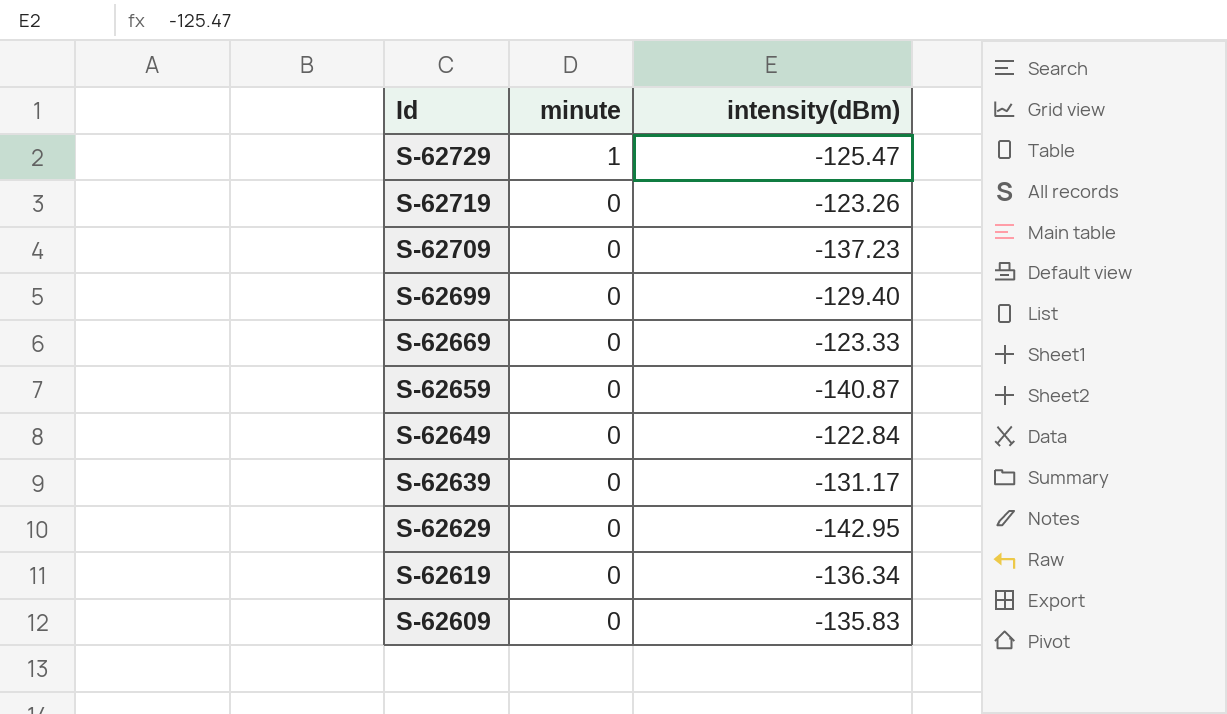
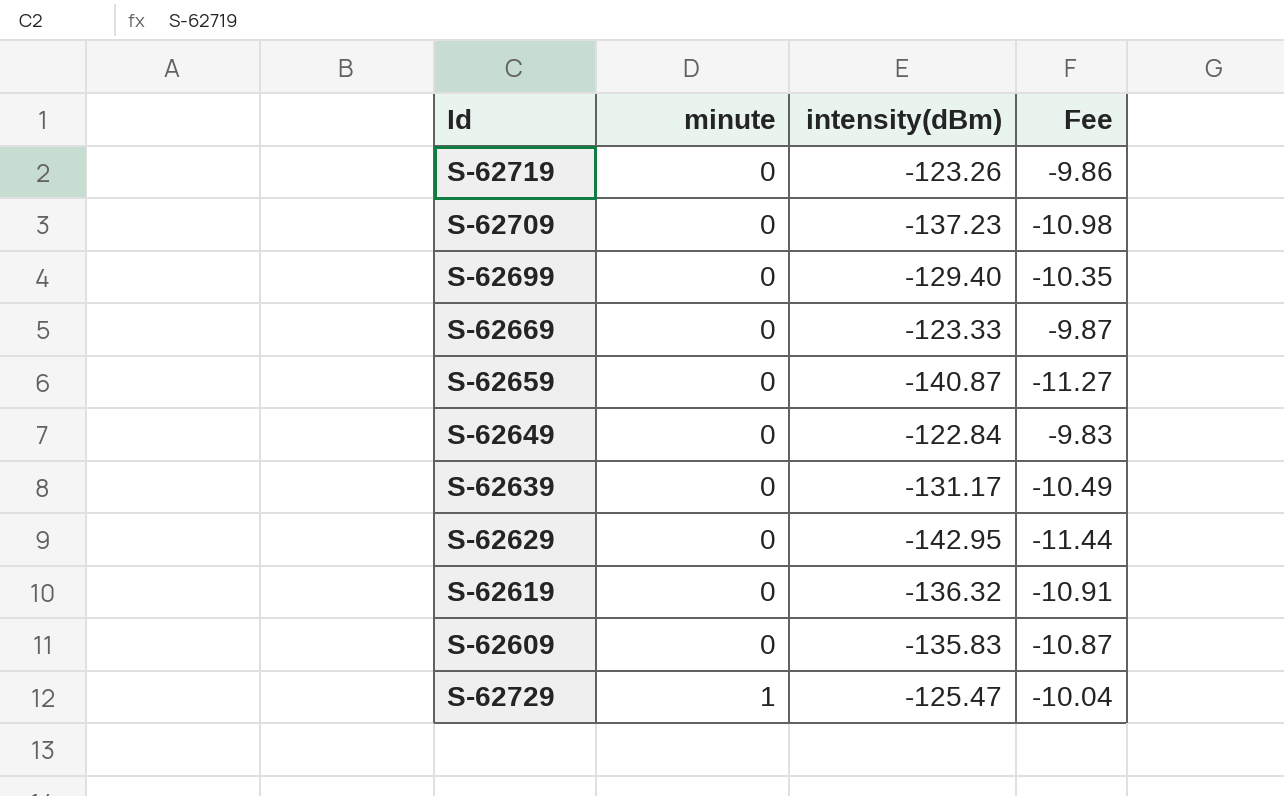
row order: Id descending -> minute ascending
column Fee | formula: none -> [intensity(dBm)] * 0.08
S-62619 | intensity(dBm): -136.34 -> -136.32

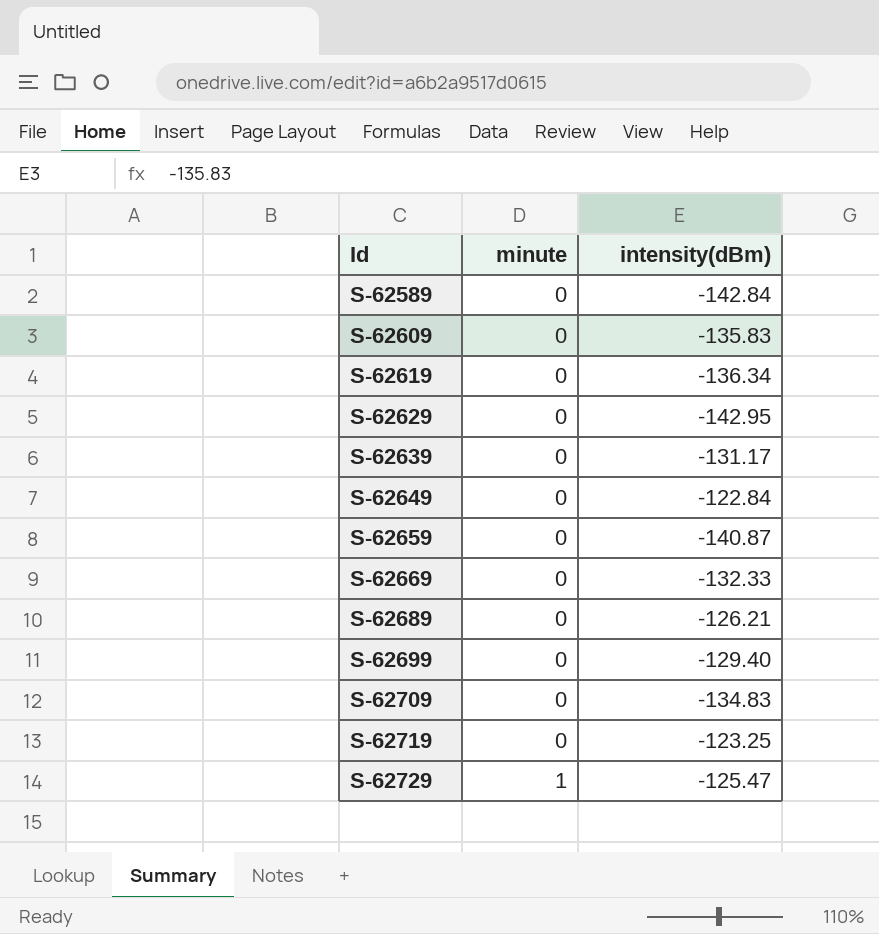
row order: minute ascending -> Id ascending
column Fee | formula: [intensity(dBm)] * 0.08 -> none
row S-62589: none -> 0 | -142.84
S-62619 | intensity(dBm): -136.32 -> -136.34
S-62669 | intensity(dBm): -123.33 -> -132.33
row S-62689: none -> 0 | -126.21
S-62709 | intensity(dBm): -137.23 -> -134.83
S-62719 | intensity(dBm): -123.26 -> -123.25

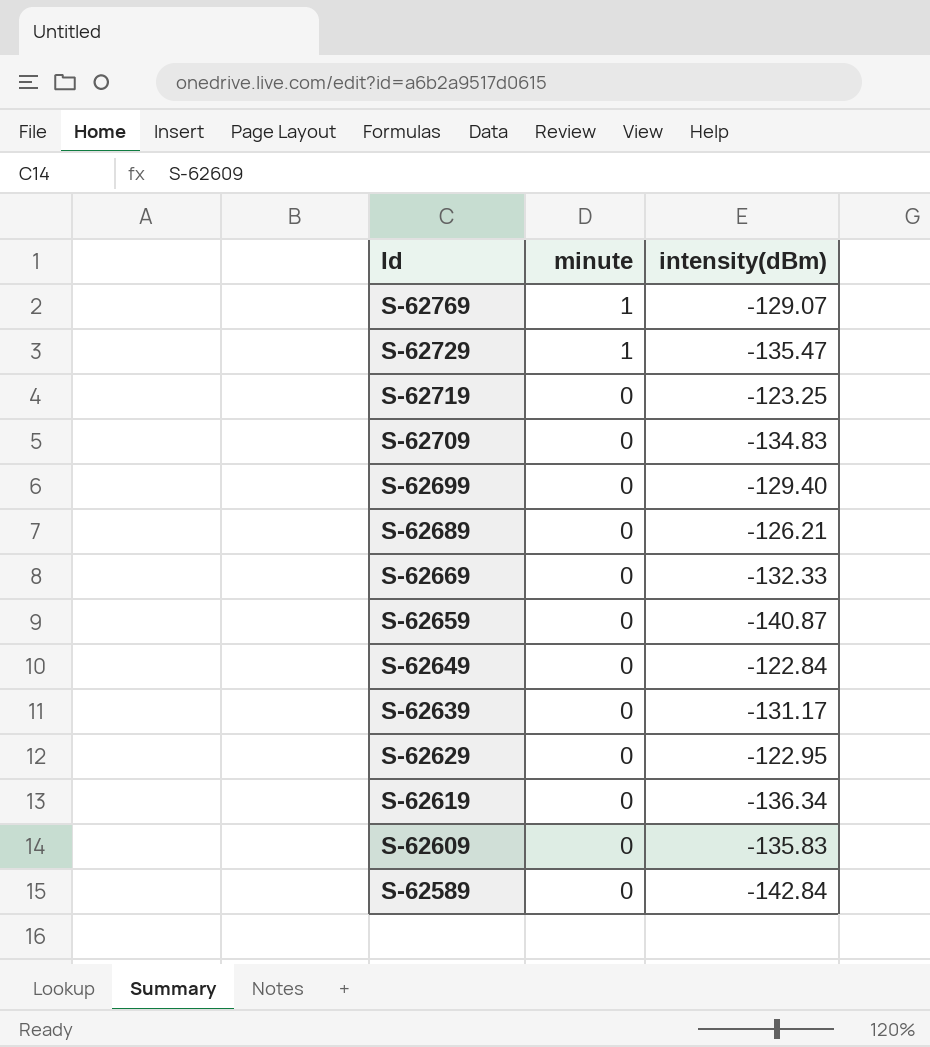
row order: Id ascending -> Id descending
row S-62769: none -> 1 | -129.07
S-62729 | intensity(dBm): -125.47 -> -135.47
S-62629 | intensity(dBm): -142.95 -> -122.95

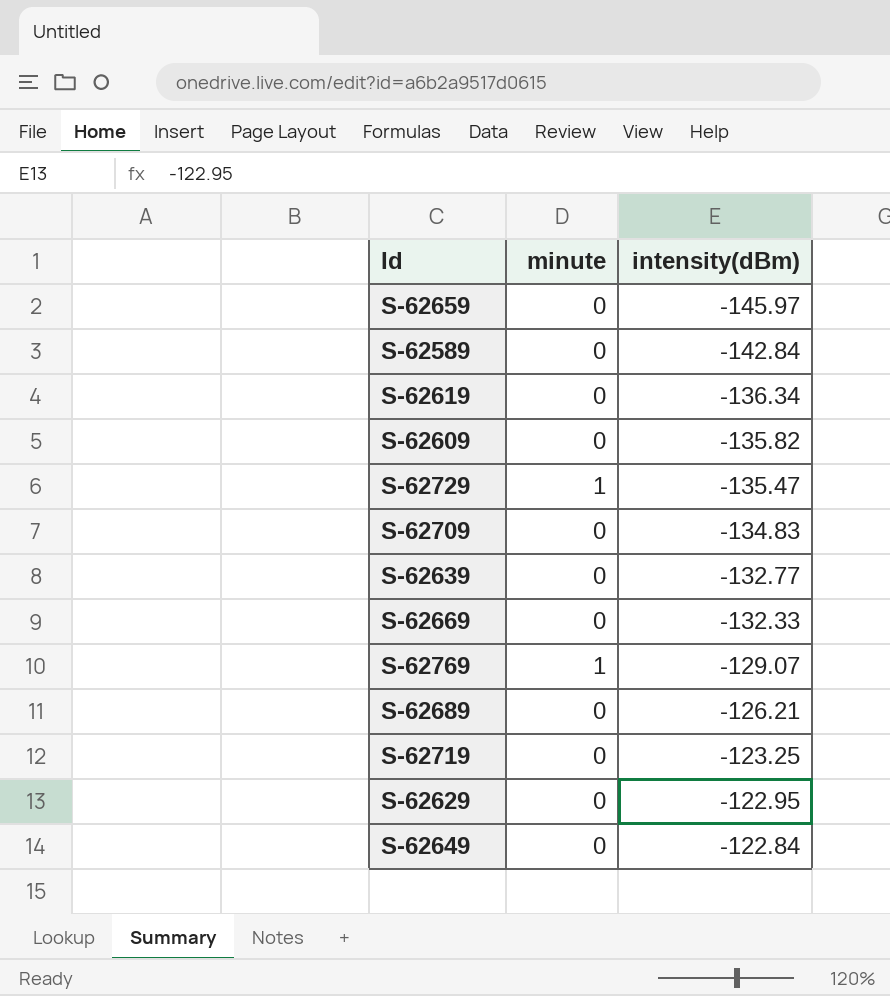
row order: Id descending -> intensity(dBm) ascending
row S-62699: 0 | -129.40 -> none
S-62659 | intensity(dBm): -140.87 -> -145.97
S-62609 | intensity(dBm): -135.83 -> -135.82
S-62639 | intensity(dBm): -131.17 -> -132.77

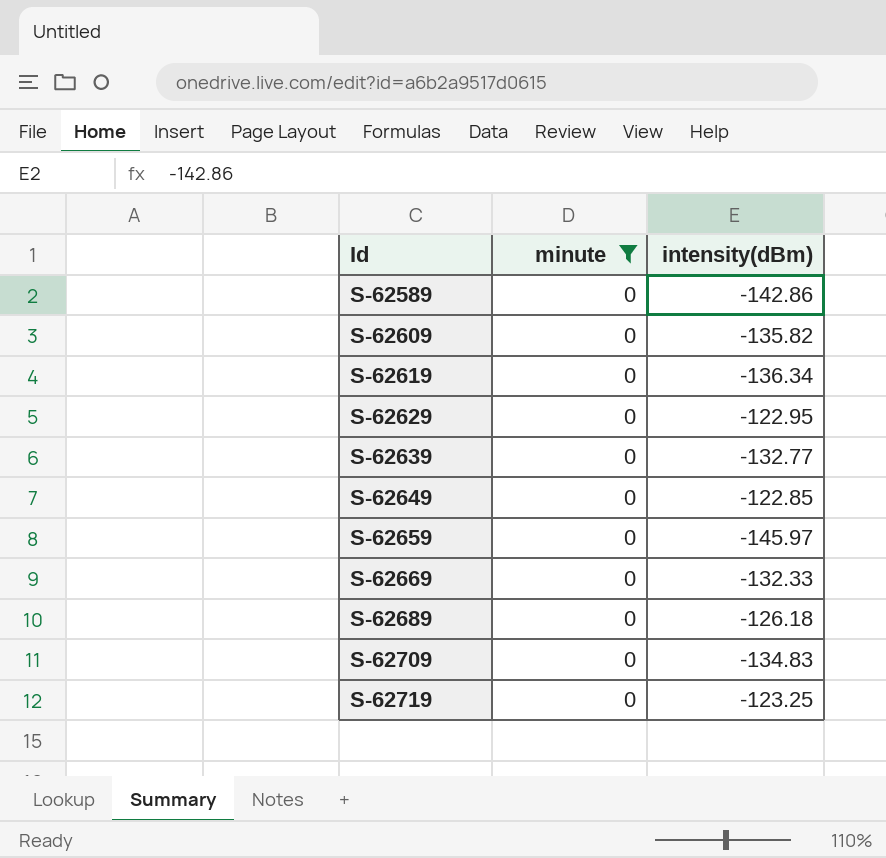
filter: none -> minute = 0
row order: intensity(dBm) ascending -> Id ascending
S-62589 | intensity(dBm): -142.84 -> -142.86
S-62649 | intensity(dBm): -122.84 -> -122.85
S-62689 | intensity(dBm): -126.21 -> -126.18

